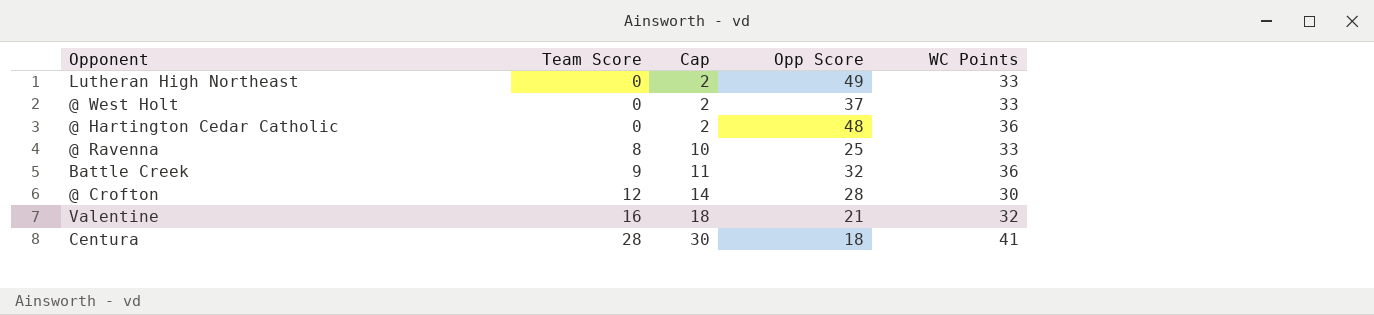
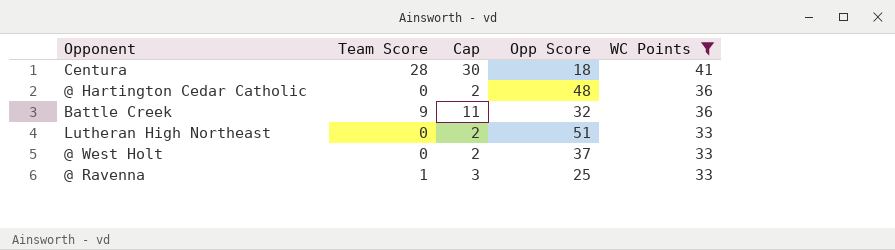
filter: none -> WC Points >= 33
row order: Team Score ascending -> WC Points descending
Lutheran High Northeast | Opp Score: 49 -> 51
@ Ravenna | Team Score: 8 -> 1
@ Ravenna | Cap: 10 -> 3

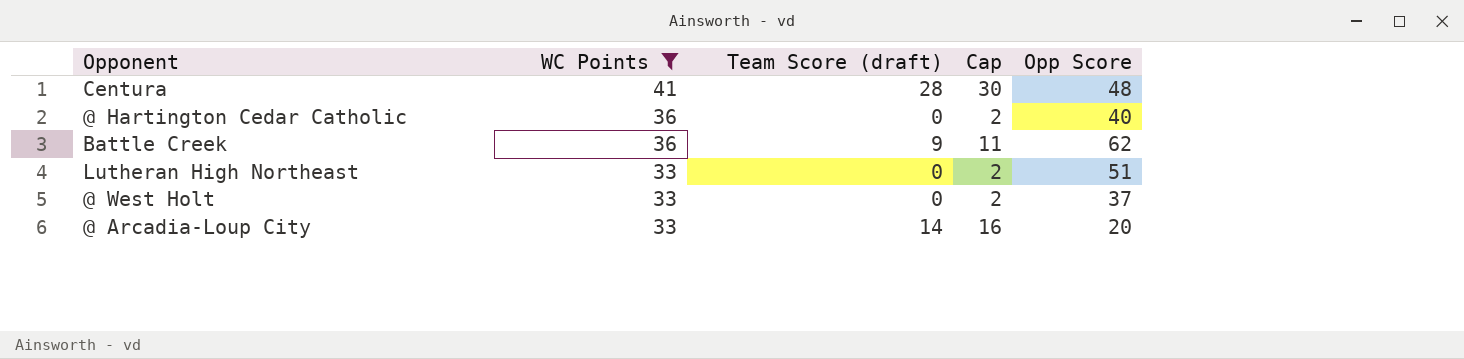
column WC Points | position: 5 -> 2
column name: Team Score -> Team Score (draft)
row @ Ravenna: 1 | 3 | 25 | 33 -> none
Centura | Opp Score: 18 -> 48
@ Hartington Cedar Catholic | Opp Score: 48 -> 40
Battle Creek | Opp Score: 32 -> 62
row @ Arcadia-Loup City: none -> 33 | 14 | 16 | 20

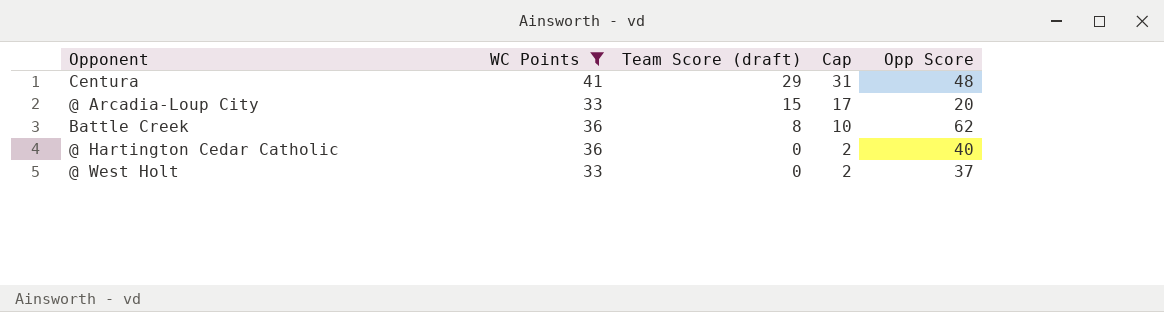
row order: WC Points descending -> Team Score (draft) descending
row Lutheran High Northeast: 33 | 0 | 2 | 51 -> none
Centura | Team Score (draft): 28 -> 29
Centura | Cap: 30 -> 31
@ Arcadia-Loup City | Team Score (draft): 14 -> 15
@ Arcadia-Loup City | Cap: 16 -> 17
Battle Creek | Team Score (draft): 9 -> 8
Battle Creek | Cap: 11 -> 10

